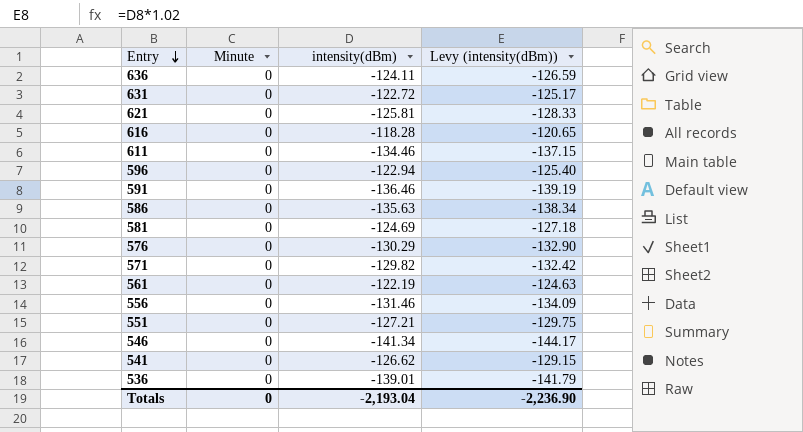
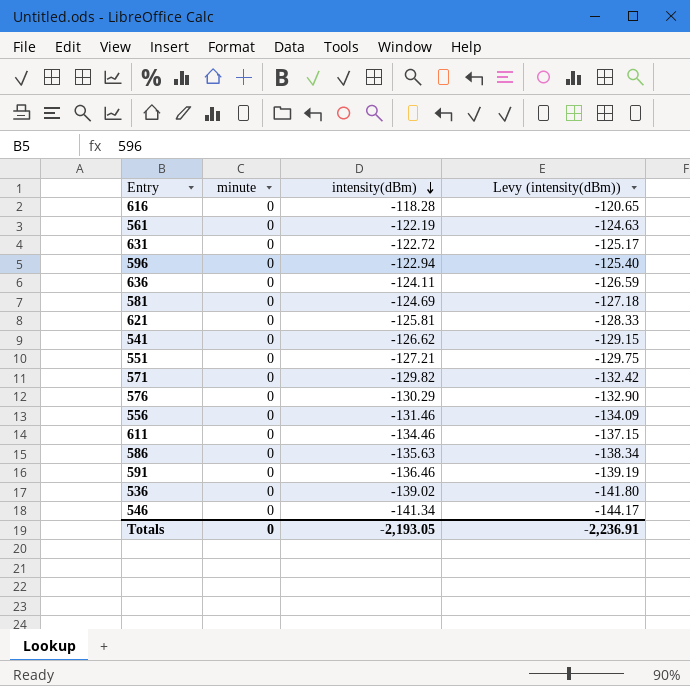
row order: Entry descending -> intensity(dBm) descending
column name: Minute -> minute
536 | intensity(dBm): -139.01 -> -139.02
536 | Levy (intensity(dBm)): -141.79 -> -141.80
Totals | intensity(dBm): -2,193.04 -> -2,193.05
Totals | Levy (intensity(dBm)): -2,236.90 -> -2,236.91

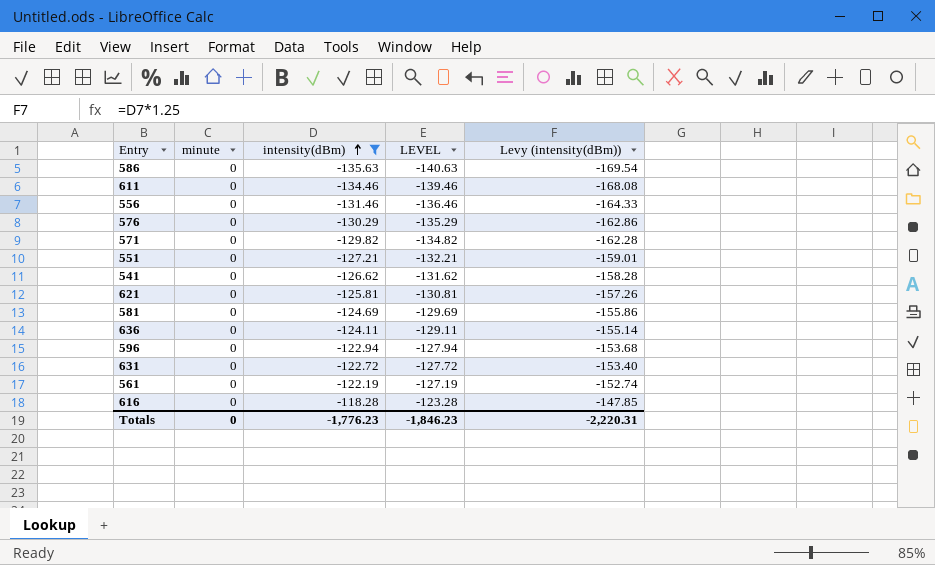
filter: none -> intensity(dBm) >= -135.63
row order: intensity(dBm) descending -> intensity(dBm) ascending
column LEVEL | formula: none -> [intensity(dBm)] - 5
column Levy (intensity(dBm)) | formula: [intensity(dBm)] * 1.02 -> [intensity(dBm)] * 1.25
Totals | intensity(dBm): -2,193.05 -> -1,776.23
Totals | Levy (intensity(dBm)): -2,236.91 -> -2,220.31

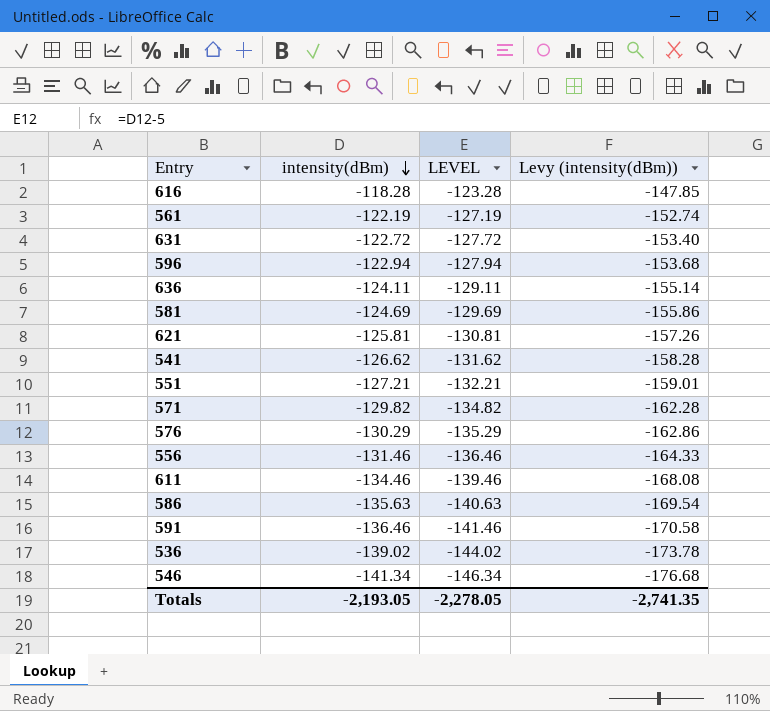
filter: intensity(dBm) >= -135.63 -> none
row order: intensity(dBm) ascending -> intensity(dBm) descending
column minute | position: 2 -> none
Totals | intensity(dBm): -1,776.23 -> -2,193.05
Totals | LEVEL: -1,846.23 -> -2,278.05
Totals | Levy (intensity(dBm)): -2,220.31 -> -2,741.35

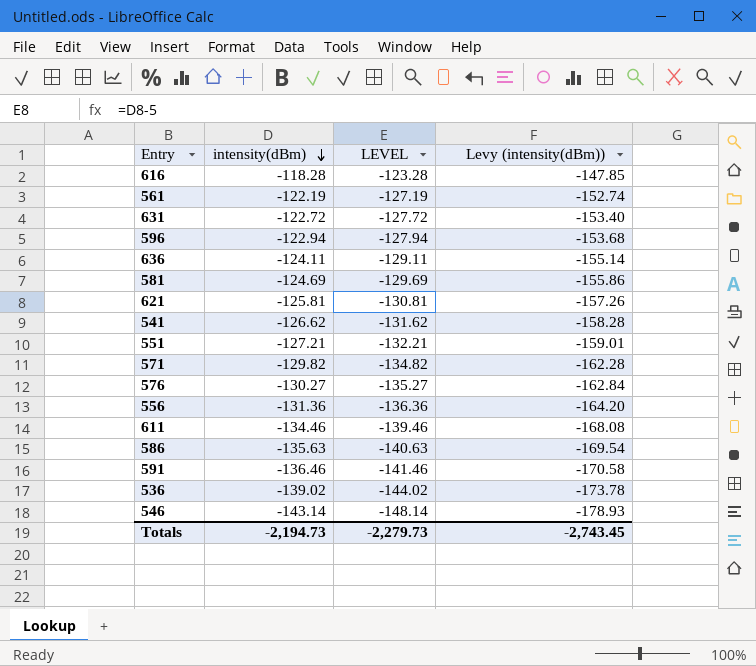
576 | intensity(dBm): -130.29 -> -130.27
576 | LEVEL: -135.29 -> -135.27
576 | Levy (intensity(dBm)): -162.86 -> -162.84
556 | intensity(dBm): -131.46 -> -131.36
556 | LEVEL: -136.46 -> -136.36
556 | Levy (intensity(dBm)): -164.33 -> -164.20
546 | intensity(dBm): -141.34 -> -143.14
546 | LEVEL: -146.34 -> -148.14
546 | Levy (intensity(dBm)): -176.68 -> -178.93
Totals | intensity(dBm): -2,193.05 -> -2,194.73
Totals | LEVEL: -2,278.05 -> -2,279.73
Totals | Levy (intensity(dBm)): -2,741.35 -> -2,743.45

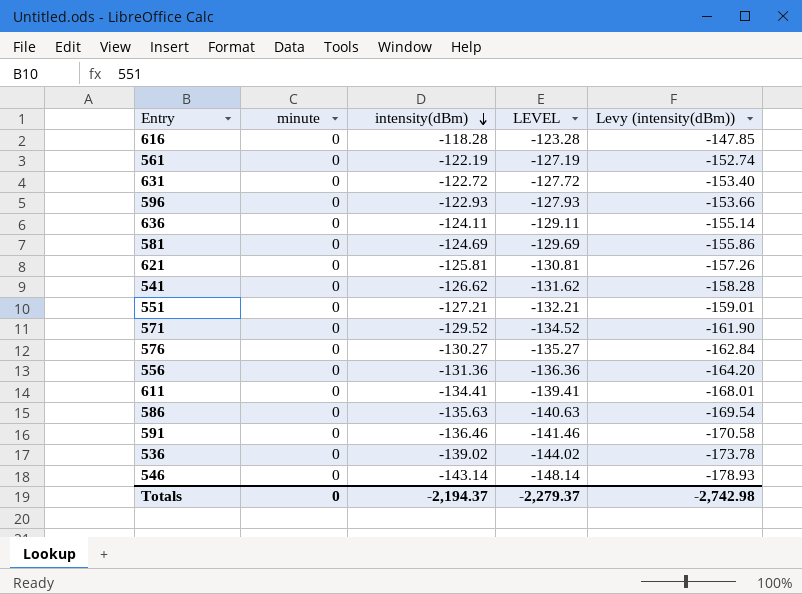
column minute | position: none -> 2
596 | intensity(dBm): -122.94 -> -122.93
596 | LEVEL: -127.94 -> -127.93
596 | Levy (intensity(dBm)): -153.68 -> -153.66
571 | intensity(dBm): -129.82 -> -129.52
571 | LEVEL: -134.82 -> -134.52
571 | Levy (intensity(dBm)): -162.28 -> -161.90
611 | intensity(dBm): -134.46 -> -134.41
611 | LEVEL: -139.46 -> -139.41
611 | Levy (intensity(dBm)): -168.08 -> -168.01
Totals | intensity(dBm): -2,194.73 -> -2,194.37
Totals | LEVEL: -2,279.73 -> -2,279.37
Totals | Levy (intensity(dBm)): -2,743.45 -> -2,742.98

